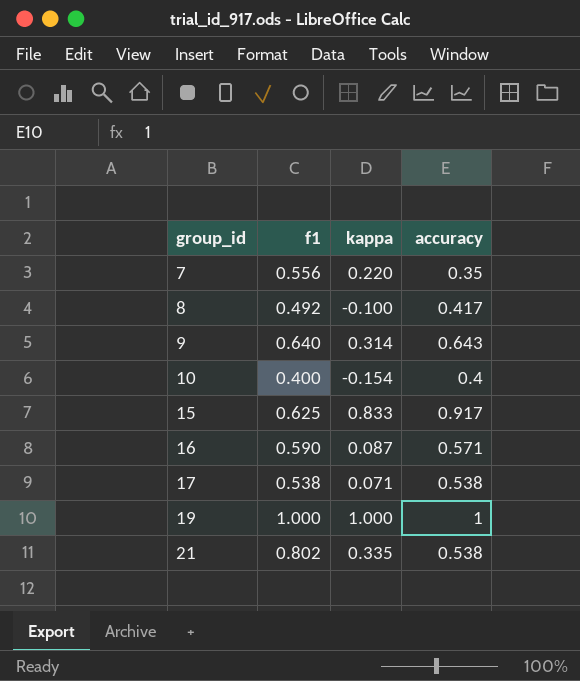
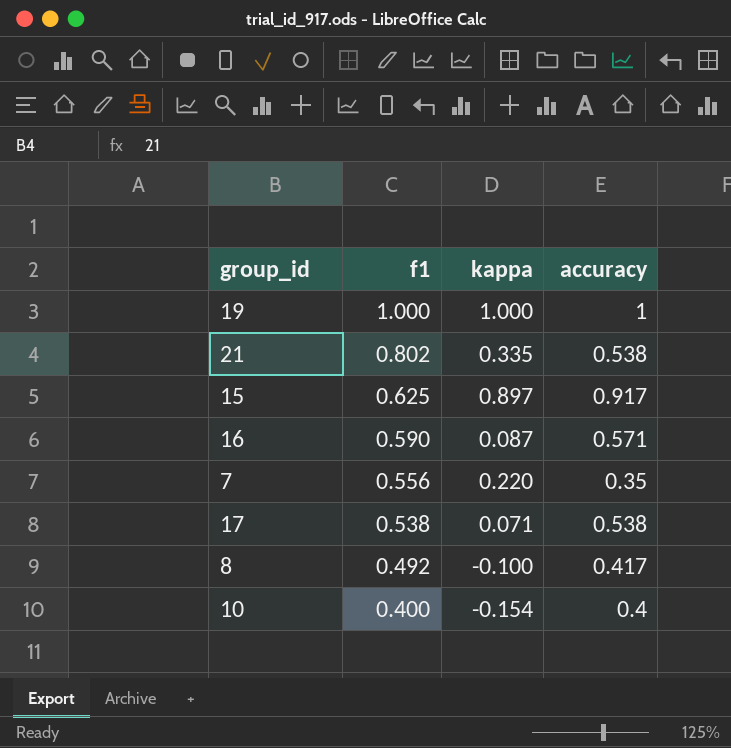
row order: group_id ascending -> f1 descending
row 9: 0.640 | 0.314 | 0.643 -> none
15 | kappa: 0.833 -> 0.897

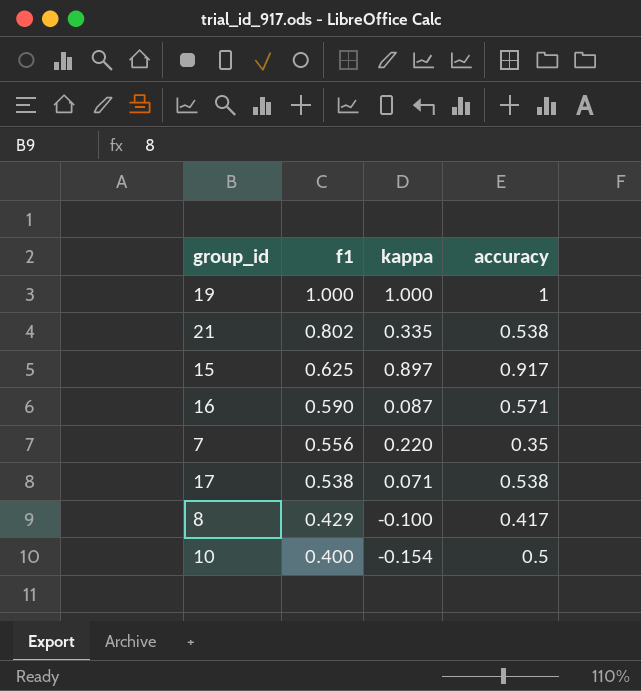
8 | f1: 0.492 -> 0.429
10 | accuracy: 0.4 -> 0.5

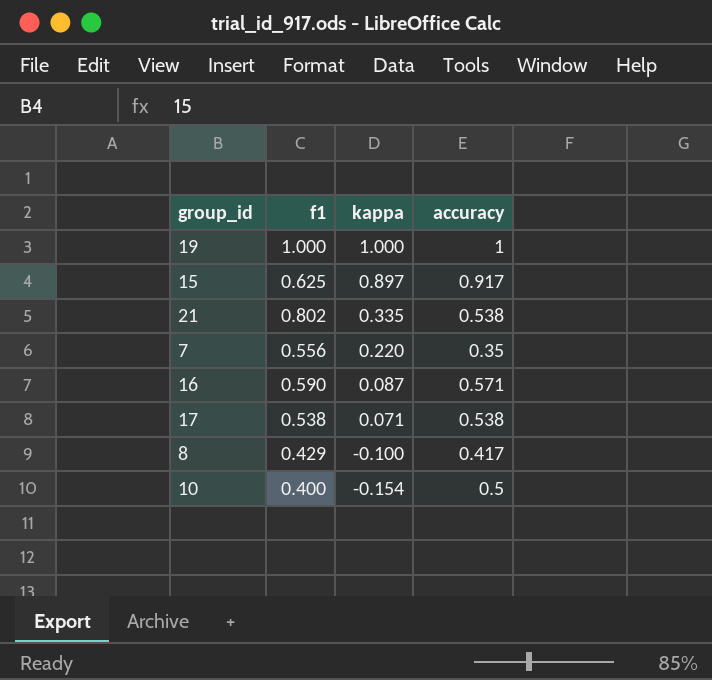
row order: f1 descending -> kappa descending

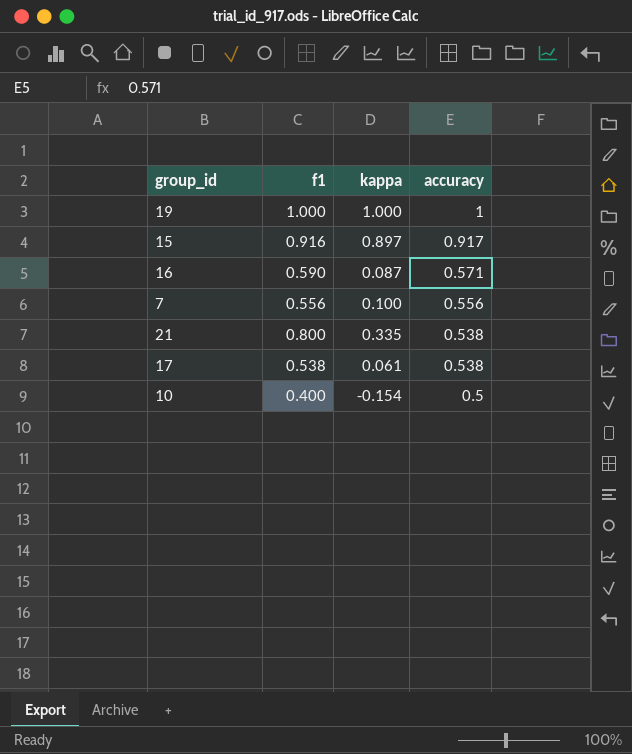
row order: kappa descending -> accuracy descending
row 8: 0.429 | -0.100 | 0.417 -> none
15 | f1: 0.625 -> 0.916
7 | kappa: 0.220 -> 0.100
7 | accuracy: 0.35 -> 0.556
21 | f1: 0.802 -> 0.800
17 | kappa: 0.071 -> 0.061

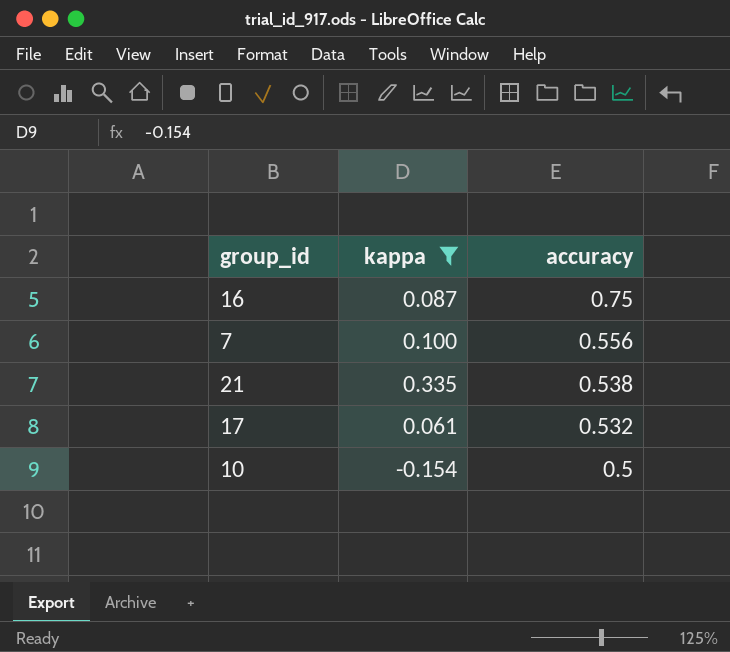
filter: none -> kappa <= 0.335
column f1 | position: 2 -> none
16 | accuracy: 0.571 -> 0.75
17 | accuracy: 0.538 -> 0.532

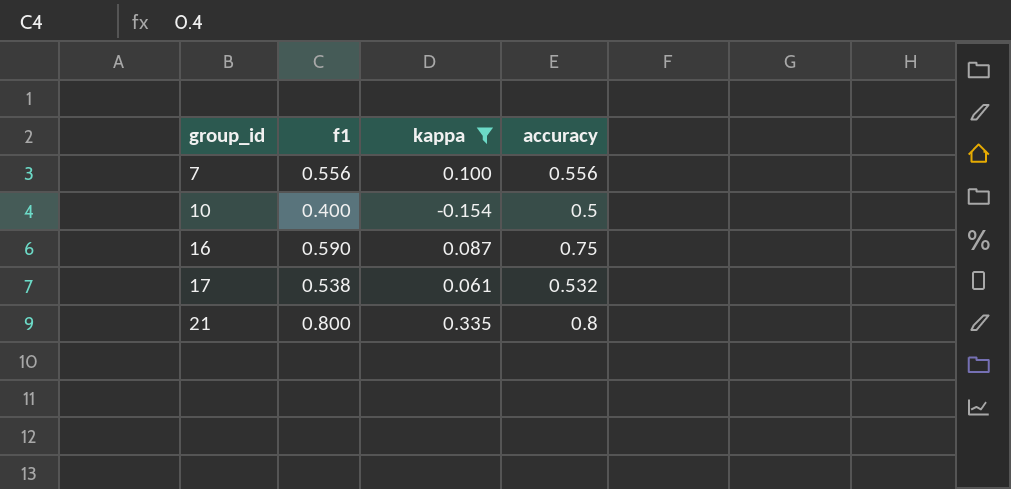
row order: accuracy descending -> group_id ascending
column f1 | position: none -> 2
21 | accuracy: 0.538 -> 0.8

